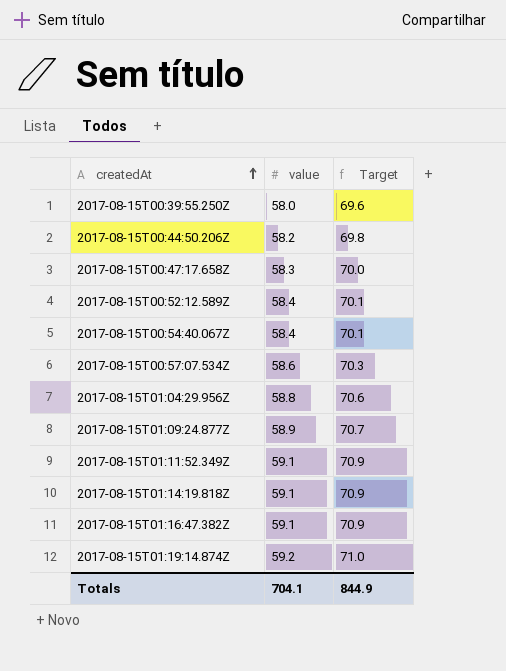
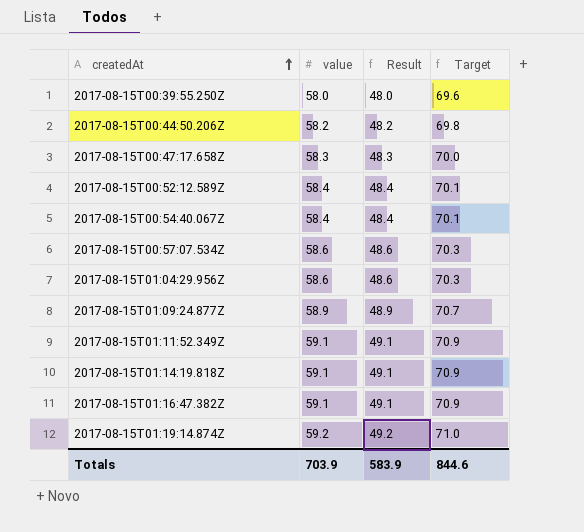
column Result | formula: none -> [value] - 10
2017-08-15T01:04:29.956Z | value: 58.8 -> 58.6
2017-08-15T01:04:29.956Z | Target: 70.6 -> 70.3
Totals | value: 704.1 -> 703.9
Totals | Target: 844.9 -> 844.6

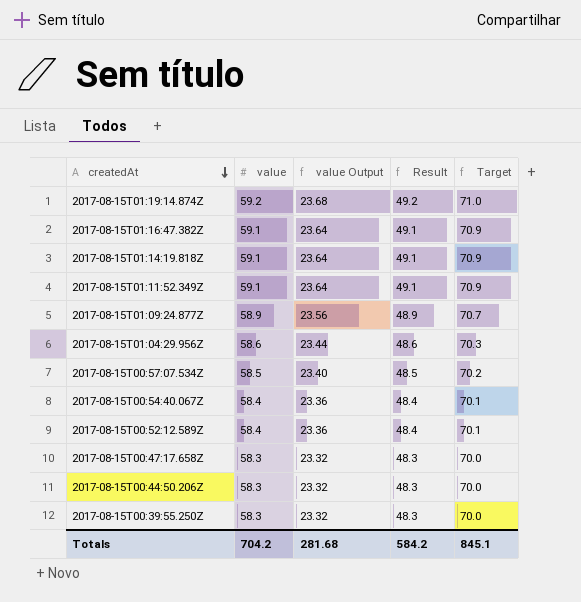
row order: createdAt ascending -> createdAt descending
column value Output | formula: none -> [value] * 0.4
2017-08-15T00:57:07.534Z | value: 58.6 -> 58.5
2017-08-15T00:57:07.534Z | Result: 48.6 -> 48.5
2017-08-15T00:57:07.534Z | Target: 70.3 -> 70.2
2017-08-15T00:44:50.206Z | value: 58.2 -> 58.3
2017-08-15T00:44:50.206Z | Result: 48.2 -> 48.3
2017-08-15T00:44:50.206Z | Target: 69.8 -> 70.0
2017-08-15T00:39:55.250Z | value: 58.0 -> 58.3
2017-08-15T00:39:55.250Z | Result: 48.0 -> 48.3
2017-08-15T00:39:55.250Z | Target: 69.6 -> 70.0
Totals | value: 703.9 -> 704.2
Totals | Result: 583.9 -> 584.2
Totals | Target: 844.6 -> 845.1

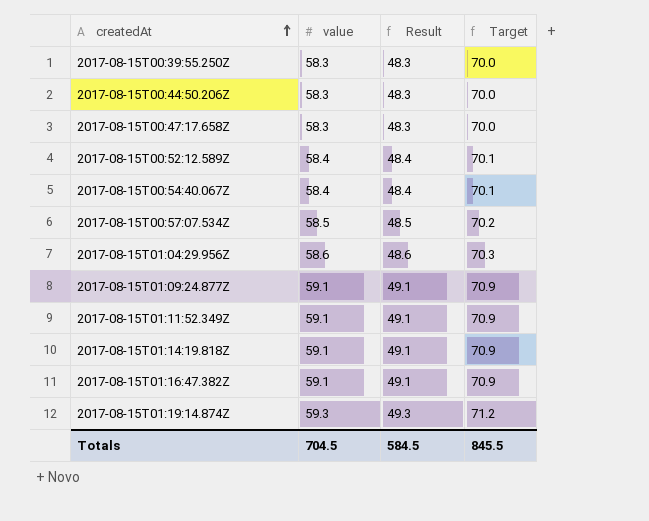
row order: createdAt descending -> createdAt ascending
column value Output | formula: [value] * 0.4 -> none
2017-08-15T01:09:24.877Z | value: 58.9 -> 59.1
2017-08-15T01:09:24.877Z | Result: 48.9 -> 49.1
2017-08-15T01:09:24.877Z | Target: 70.7 -> 70.9
2017-08-15T01:19:14.874Z | value: 59.2 -> 59.3
2017-08-15T01:19:14.874Z | Result: 49.2 -> 49.3
2017-08-15T01:19:14.874Z | Target: 71.0 -> 71.2
Totals | value: 704.2 -> 704.5
Totals | Result: 584.2 -> 584.5
Totals | Target: 845.1 -> 845.5

